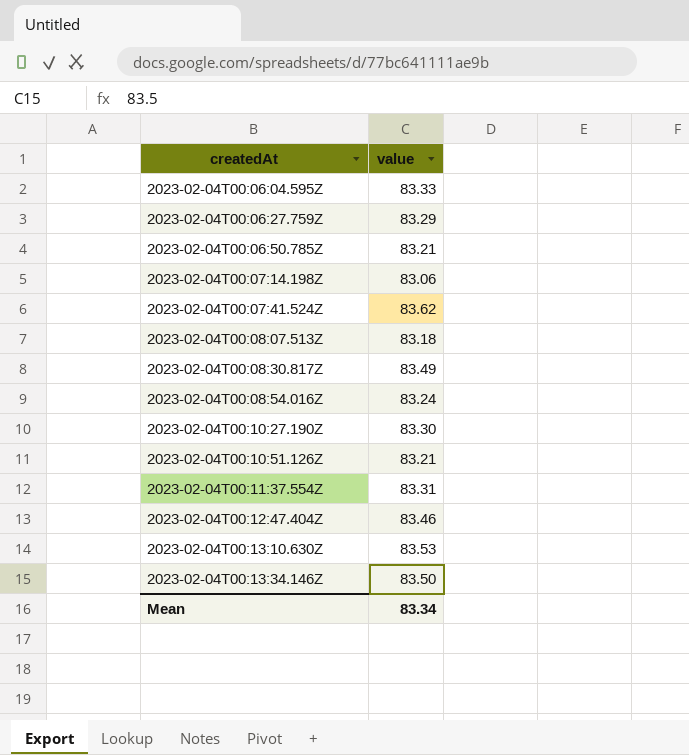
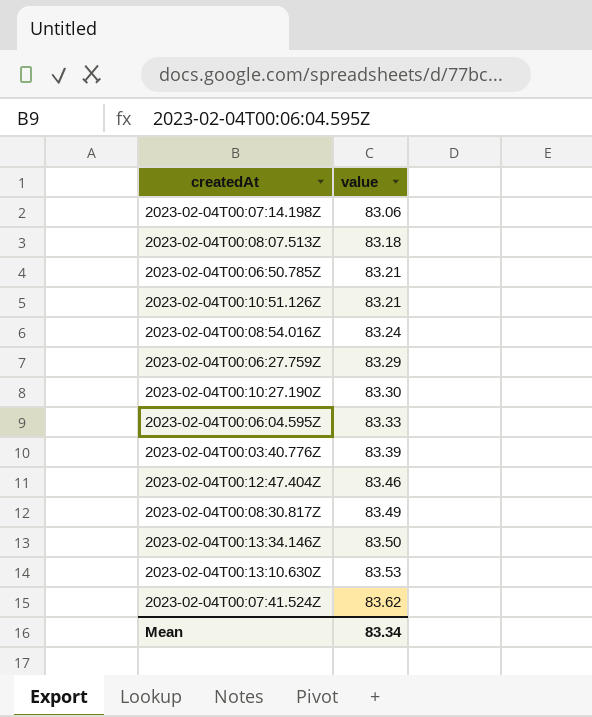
row order: createdAt ascending -> value ascending
row 2023-02-04T00:11:37.554Z: 83.31 -> none
row 2023-02-04T00:03:40.776Z: none -> 83.39

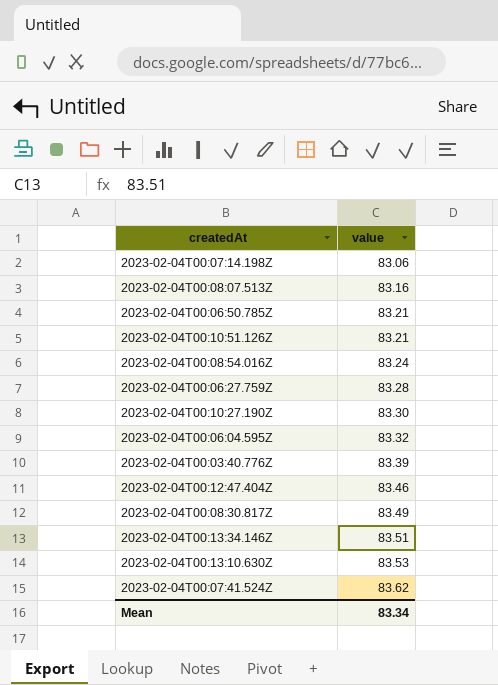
2023-02-04T00:08:07.513Z | value: 83.18 -> 83.16
2023-02-04T00:06:27.759Z | value: 83.29 -> 83.28
2023-02-04T00:06:04.595Z | value: 83.33 -> 83.32
2023-02-04T00:13:34.146Z | value: 83.50 -> 83.51

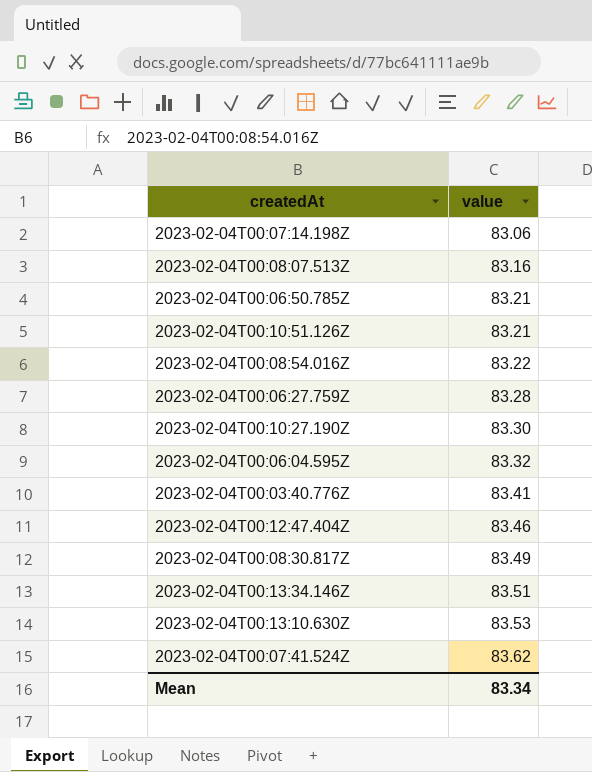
2023-02-04T00:08:54.016Z | value: 83.24 -> 83.22
2023-02-04T00:03:40.776Z | value: 83.39 -> 83.41

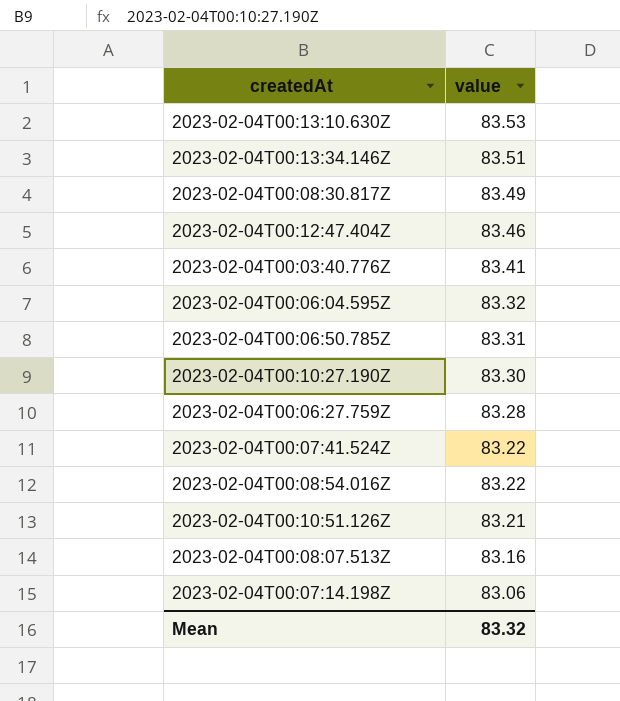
row order: value ascending -> value descending
2023-02-04T00:06:50.785Z | value: 83.21 -> 83.31
2023-02-04T00:07:41.524Z | value: 83.62 -> 83.22
Mean | value: 83.34 -> 83.32

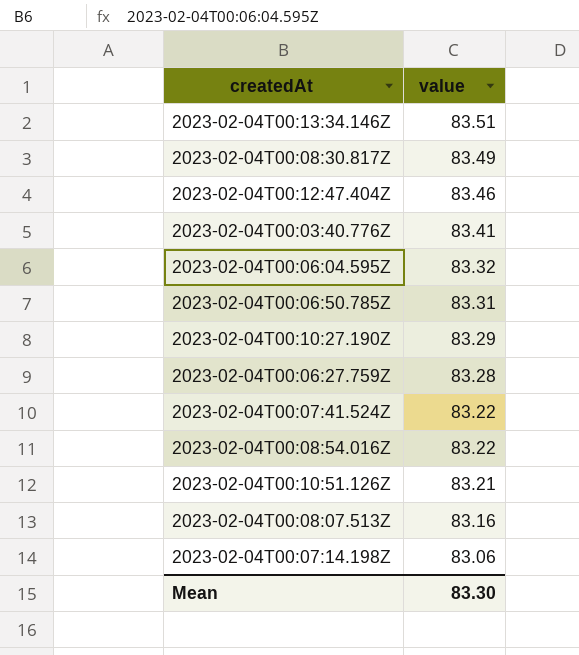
row 2023-02-04T00:13:10.630Z: 83.53 -> none
2023-02-04T00:10:27.190Z | value: 83.30 -> 83.29
Mean | value: 83.32 -> 83.30

